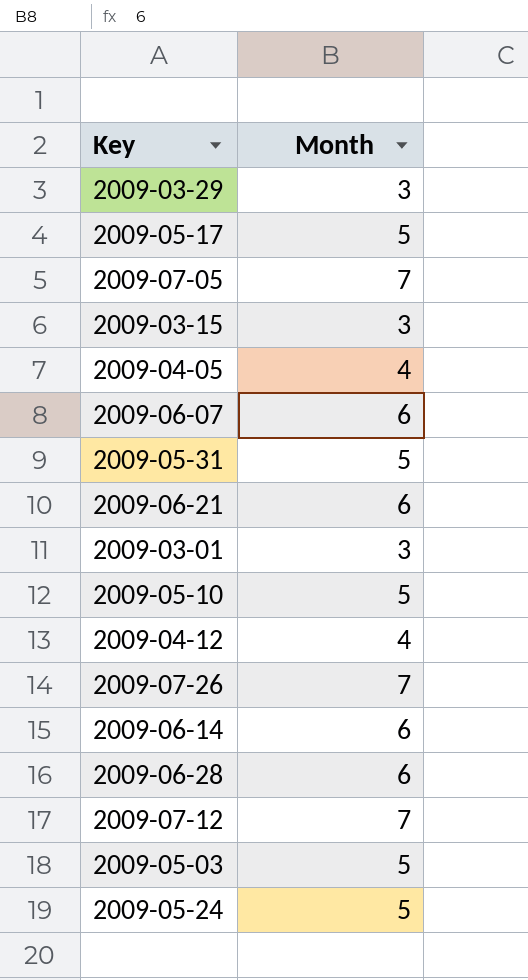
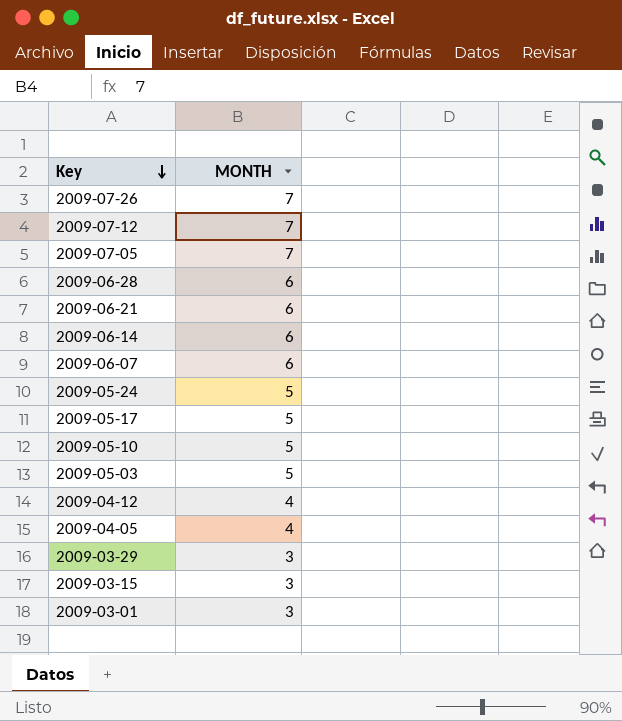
row order: none -> Key descending
column name: Month -> MONTH
row 2009-05-31: 5 -> none

